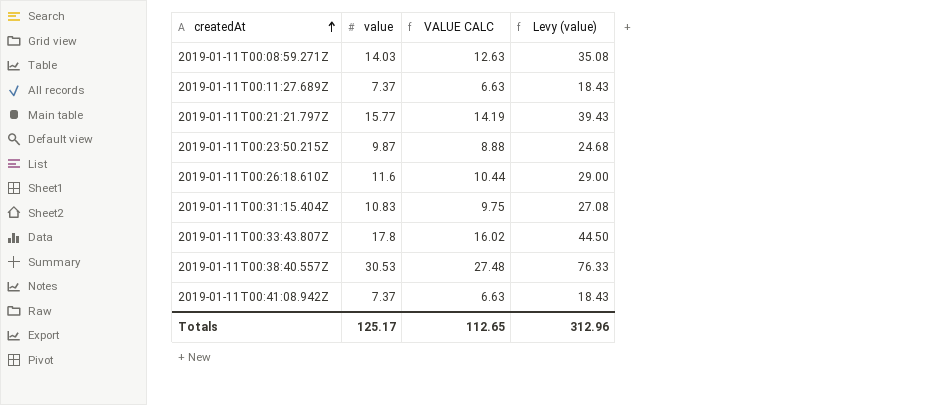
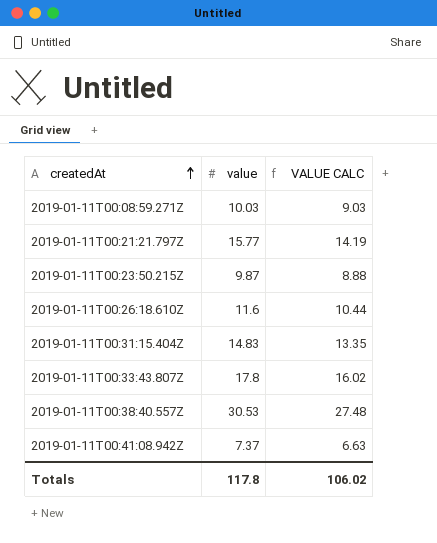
column Levy (value) | formula: [value] * 2.5 -> none
row 2019-01-11T00:11:27.689Z: 7.37 | 6.63 | 18.43 -> none
2019-01-11T00:08:59.271Z | value: 14.03 -> 10.03
2019-01-11T00:08:59.271Z | VALUE CALC: 12.63 -> 9.03
2019-01-11T00:31:15.404Z | value: 10.83 -> 14.83
2019-01-11T00:31:15.404Z | VALUE CALC: 9.75 -> 13.35
Totals | value: 125.17 -> 117.8
Totals | VALUE CALC: 112.65 -> 106.02

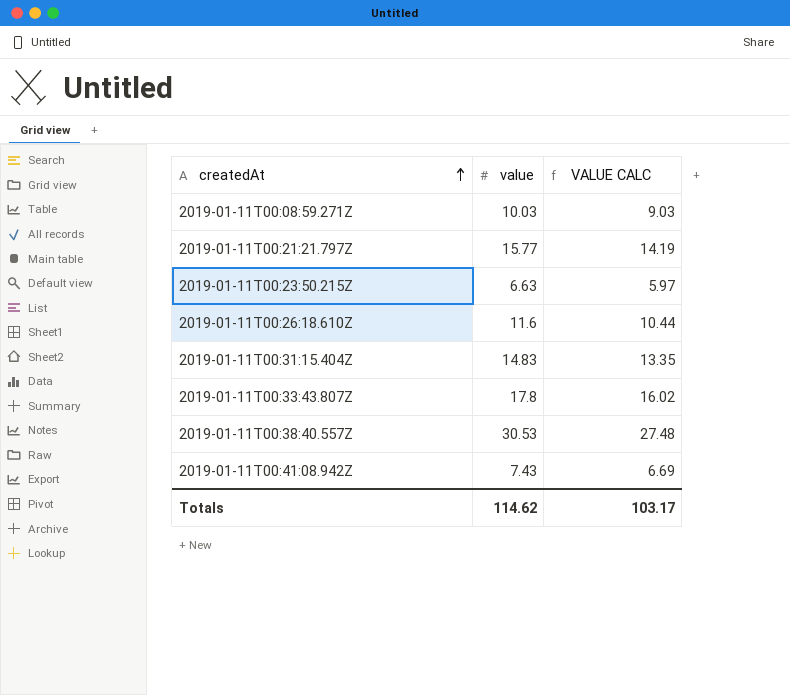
2019-01-11T00:23:50.215Z | value: 9.87 -> 6.63
2019-01-11T00:23:50.215Z | VALUE CALC: 8.88 -> 5.97
2019-01-11T00:41:08.942Z | value: 7.37 -> 7.43
2019-01-11T00:41:08.942Z | VALUE CALC: 6.63 -> 6.69
Totals | value: 117.8 -> 114.62
Totals | VALUE CALC: 106.02 -> 103.17

